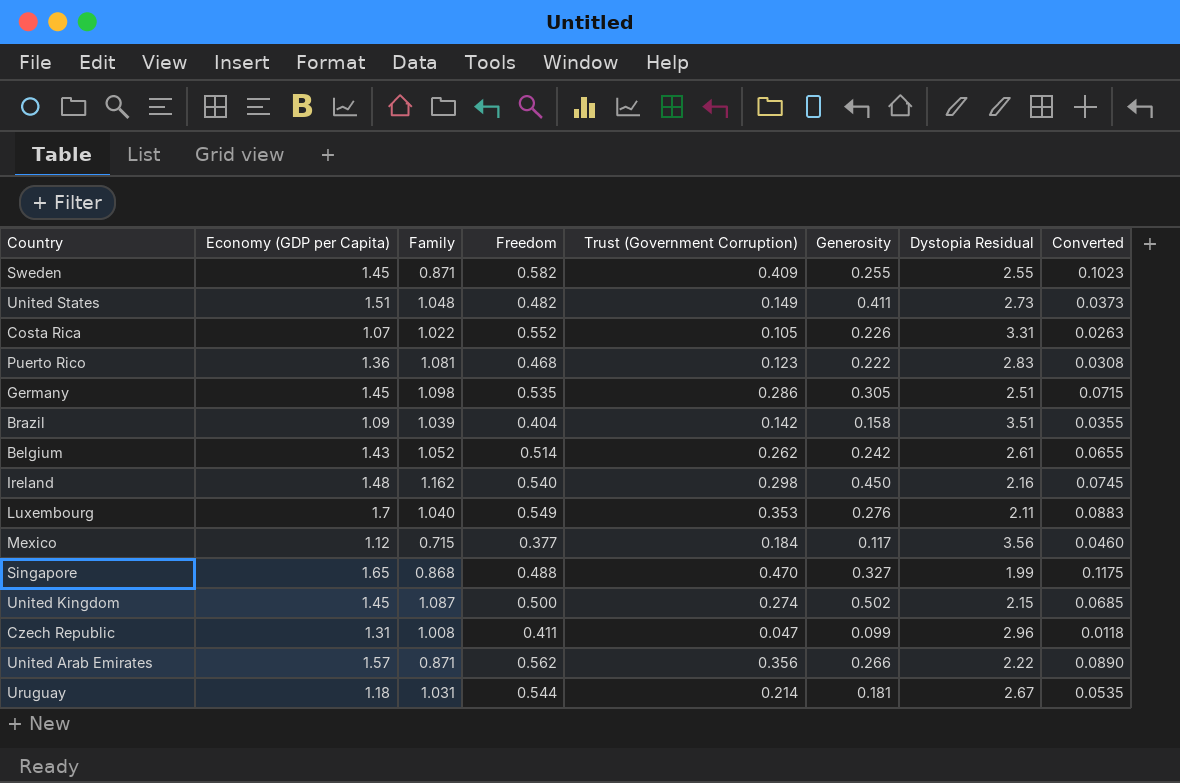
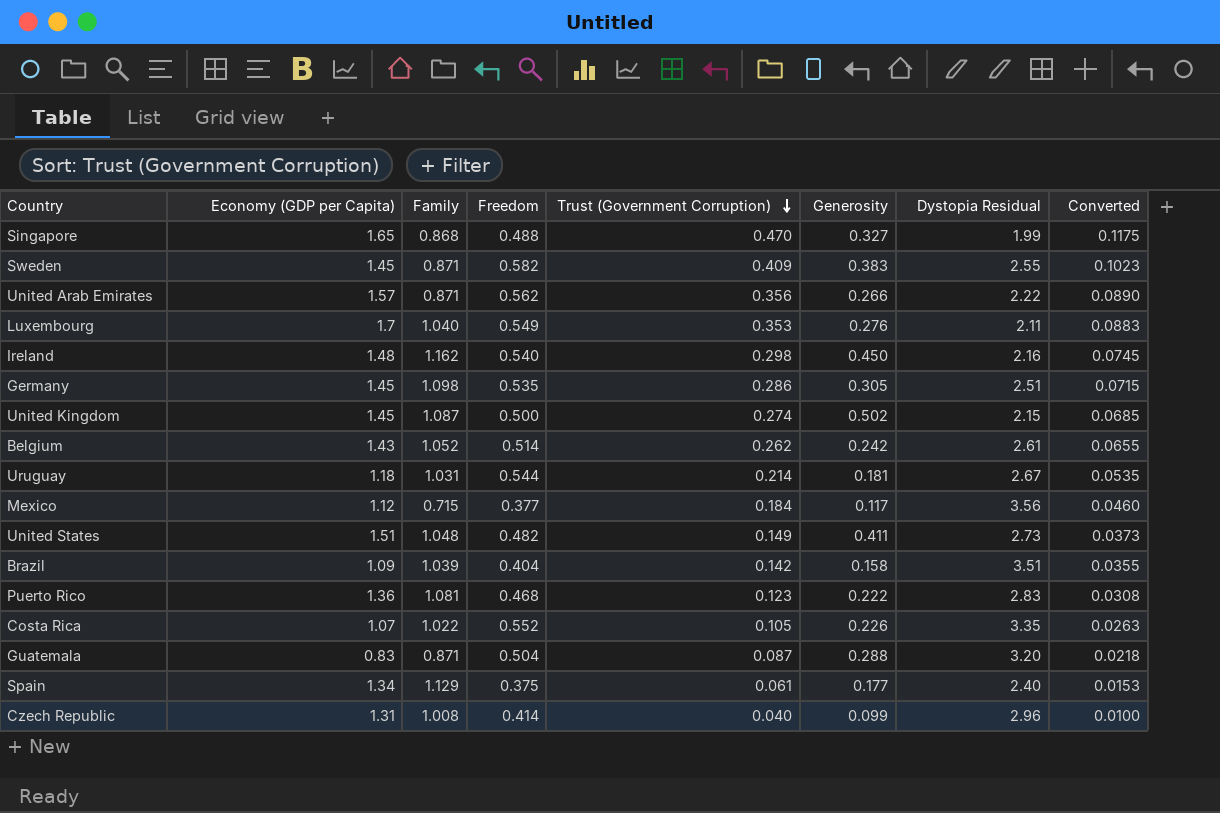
row order: none -> Trust (Government Corruption) descending
Sweden | Generosity: 0.255 -> 0.383
Costa Rica | Dystopia Residual: 3.31 -> 3.35
row Guatemala: none -> 0.83 | 0.871 | 0.504 | 0.087 | 0.288 | 3.20 | 0.0218
row Spain: none -> 1.34 | 1.129 | 0.375 | 0.061 | 0.177 | 2.40 | 0.0153
Czech Republic | Freedom: 0.411 -> 0.414
Czech Republic | Trust (Government Corruption): 0.047 -> 0.040
Czech Republic | Converted: 0.0118 -> 0.0100

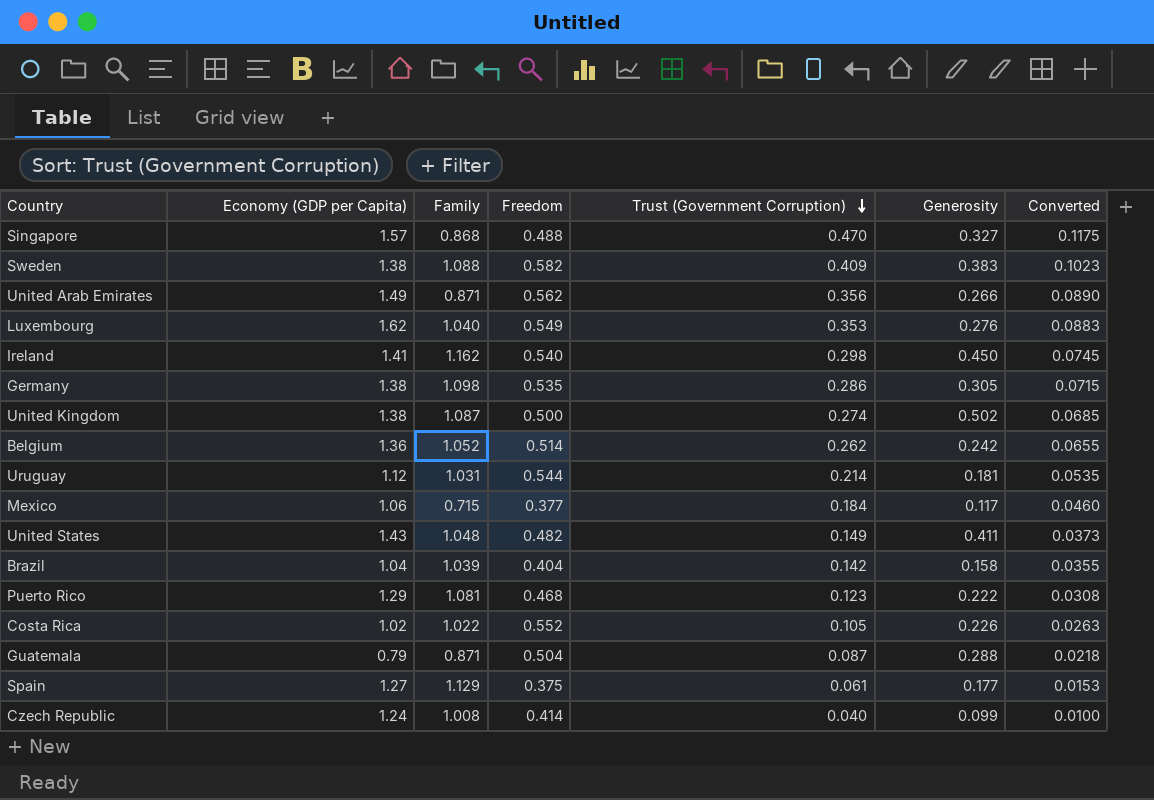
column Dystopia Residual | position: 7 -> none
Singapore | Economy (GDP per Capita): 1.65 -> 1.57
Sweden | Economy (GDP per Capita): 1.45 -> 1.38
Sweden | Family: 0.871 -> 1.088
United Arab Emirates | Economy (GDP per Capita): 1.57 -> 1.49
Luxembourg | Economy (GDP per Capita): 1.7 -> 1.62
Ireland | Economy (GDP per Capita): 1.48 -> 1.41
Germany | Economy (GDP per Capita): 1.45 -> 1.38
United Kingdom | Economy (GDP per Capita): 1.45 -> 1.38
Belgium | Economy (GDP per Capita): 1.43 -> 1.36
Uruguay | Economy (GDP per Capita): 1.18 -> 1.12
Mexico | Economy (GDP per Capita): 1.12 -> 1.06
United States | Economy (GDP per Capita): 1.51 -> 1.43
Brazil | Economy (GDP per Capita): 1.09 -> 1.04
Puerto Rico | Economy (GDP per Capita): 1.36 -> 1.29
Costa Rica | Economy (GDP per Capita): 1.07 -> 1.02
Guatemala | Economy (GDP per Capita): 0.83 -> 0.79
Spain | Economy (GDP per Capita): 1.34 -> 1.27
Czech Republic | Economy (GDP per Capita): 1.31 -> 1.24

